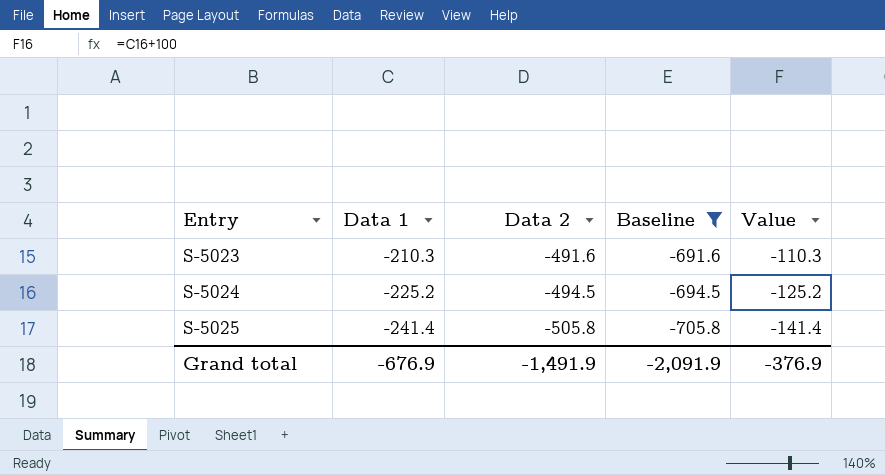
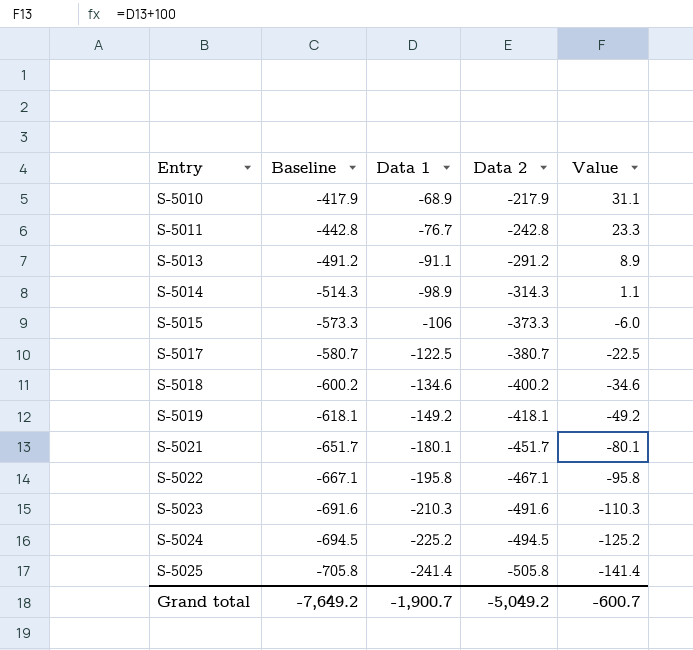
filter: Baseline <= -691.6 -> none
column Baseline | position: 4 -> 2
Grand total | Baseline: -2,091.9 -> -7,649.2
Grand total | Data 1: -676.9 -> -1,900.7
Grand total | Data 2: -1,491.9 -> -5,049.2
Grand total | Value: -376.9 -> -600.7

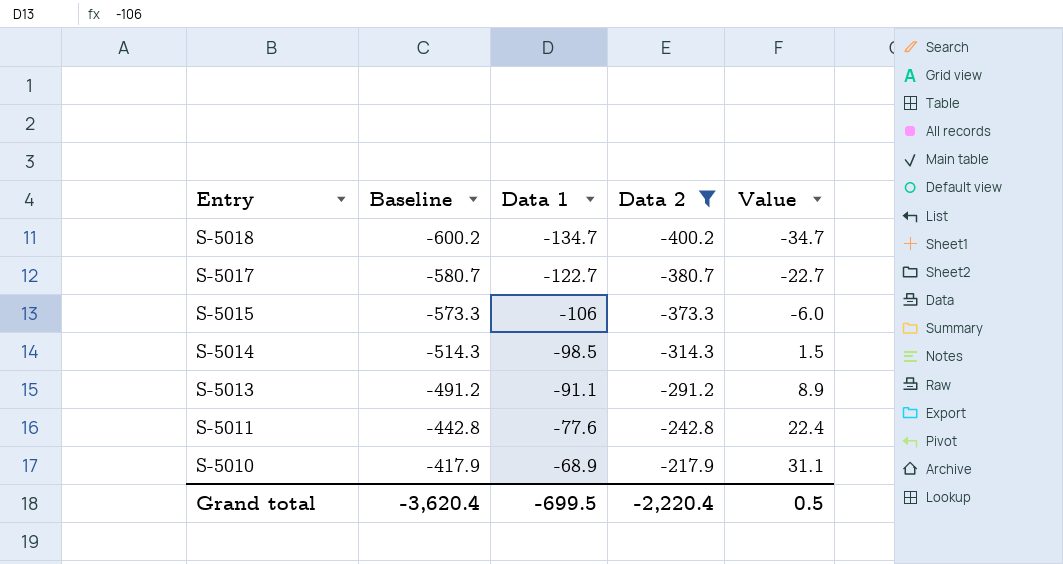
filter: none -> Data 2 >= -400.2
row order: Entry ascending -> Entry descending
S-5018 | Data 1: -134.6 -> -134.7
S-5018 | Value: -34.6 -> -34.7
S-5017 | Data 1: -122.5 -> -122.7
S-5017 | Value: -22.5 -> -22.7
S-5014 | Data 1: -98.9 -> -98.5
S-5014 | Value: 1.1 -> 1.5
S-5011 | Data 1: -76.7 -> -77.6
S-5011 | Value: 23.3 -> 22.4
Grand total | Baseline: -7,649.2 -> -3,620.4
Grand total | Data 1: -1,900.7 -> -699.5
Grand total | Data 2: -5,049.2 -> -2,220.4
Grand total | Value: -600.7 -> 0.5

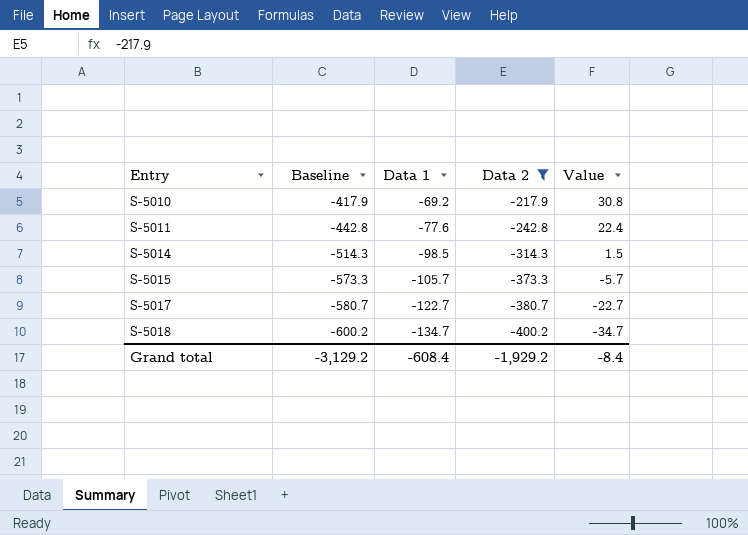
row order: Entry descending -> Entry ascending
row S-5013: -491.2 | -91.1 | -291.2 | 8.9 -> none
S-5010 | Data 1: -68.9 -> -69.2
S-5010 | Value: 31.1 -> 30.8
S-5015 | Data 1: -106 -> -105.7
S-5015 | Value: -6.0 -> -5.7
Grand total | Baseline: -3,620.4 -> -3,129.2
Grand total | Data 1: -699.5 -> -608.4
Grand total | Data 2: -2,220.4 -> -1,929.2
Grand total | Value: 0.5 -> -8.4

